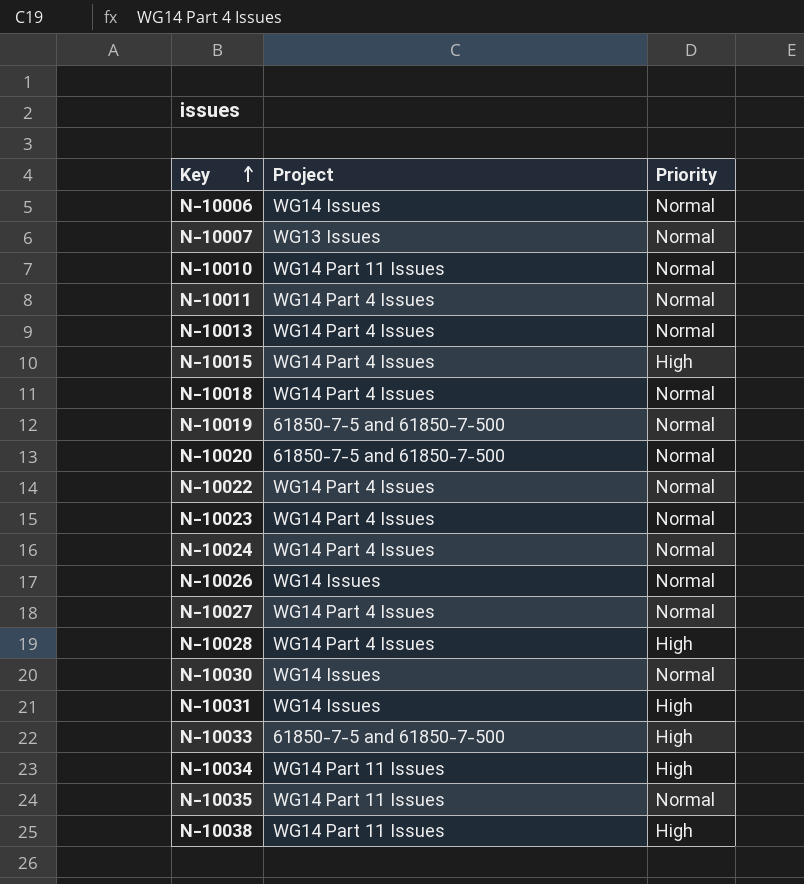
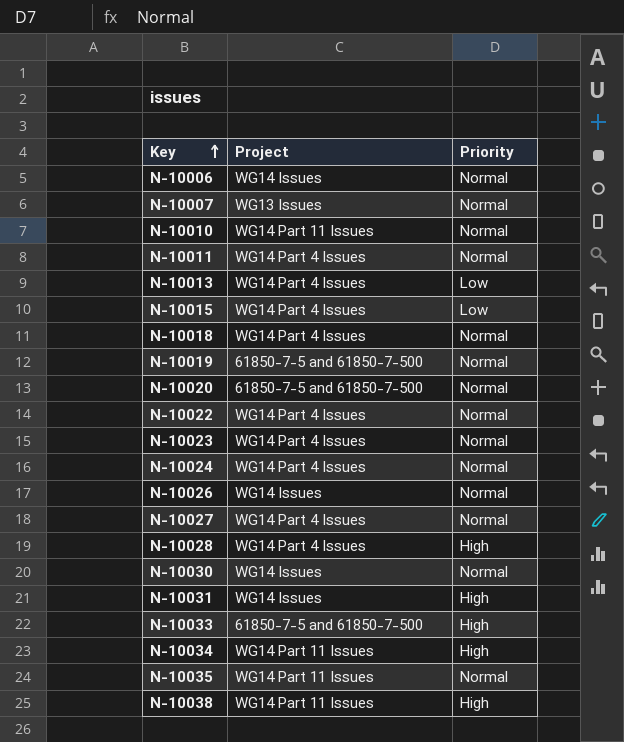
N-10013 | Priority: Normal -> Low
N-10015 | Priority: High -> Low

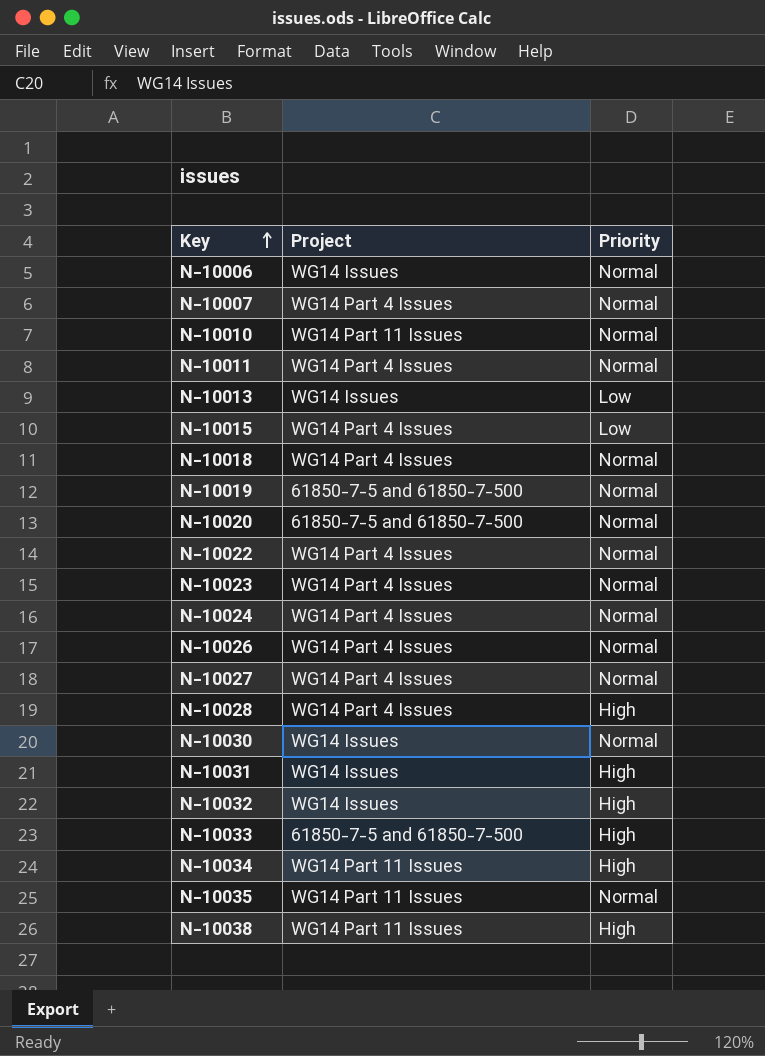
N-10007 | Project: WG13 Issues -> WG14 Part 4 Issues
N-10013 | Project: WG14 Part 4 Issues -> WG14 Issues
N-10026 | Project: WG14 Issues -> WG14 Part 4 Issues
row N-10032: none -> WG14 Issues | High

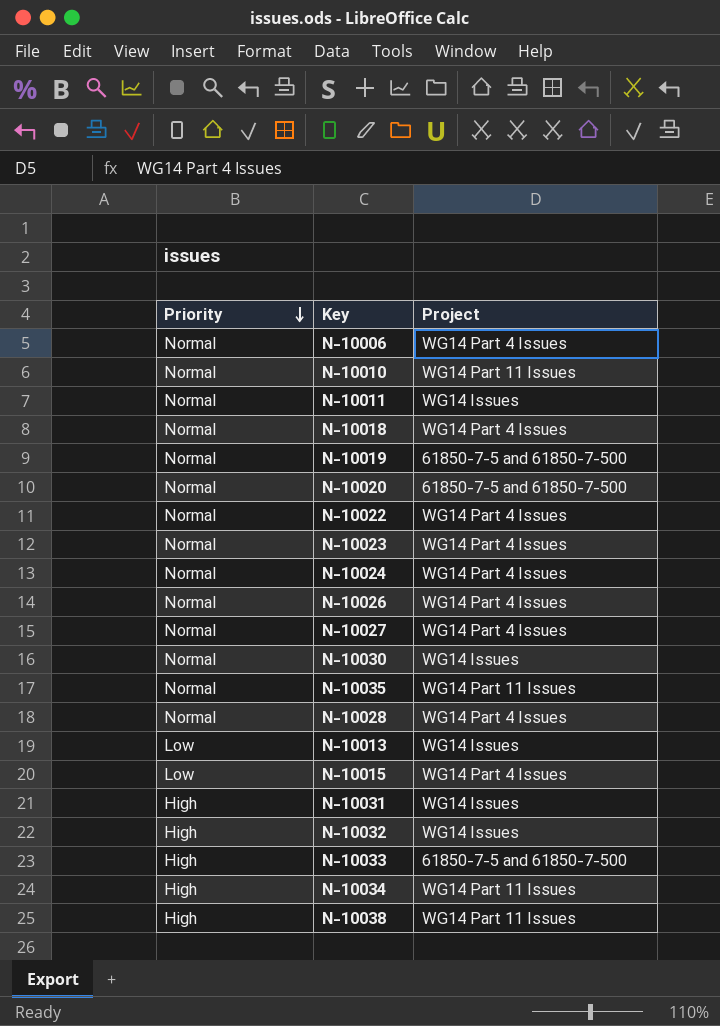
row order: Key ascending -> Priority descending
column Priority | position: 3 -> 1
row N-10007: WG14 Part 4 Issues | Normal -> none
N-10006 | Project: WG14 Issues -> WG14 Part 4 Issues
N-10011 | Project: WG14 Part 4 Issues -> WG14 Issues
N-10028 | Priority: High -> Normal

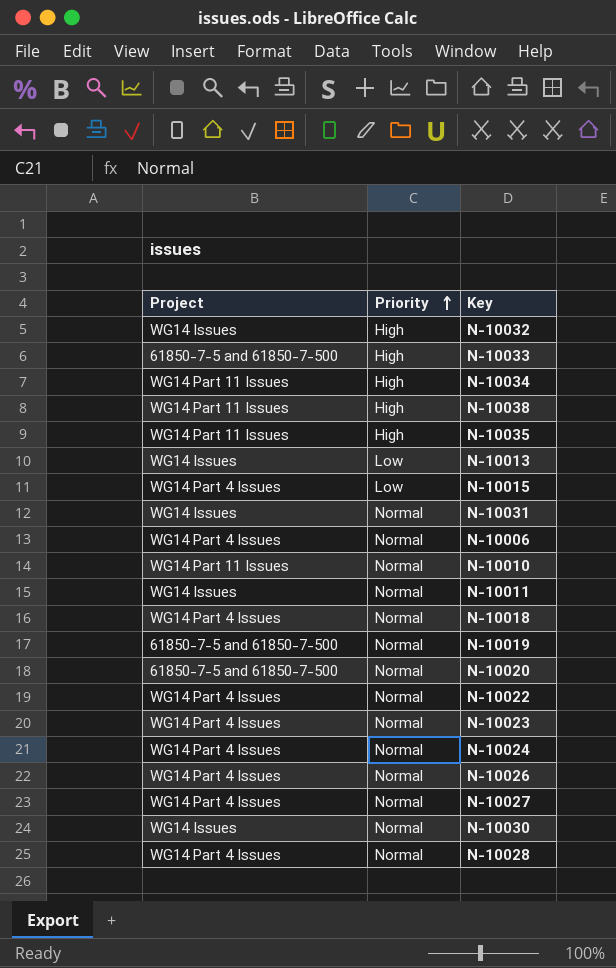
row order: Priority descending -> Priority ascending
column Project | position: 3 -> 1
N-10035 | Priority: Normal -> High
N-10031 | Priority: High -> Normal

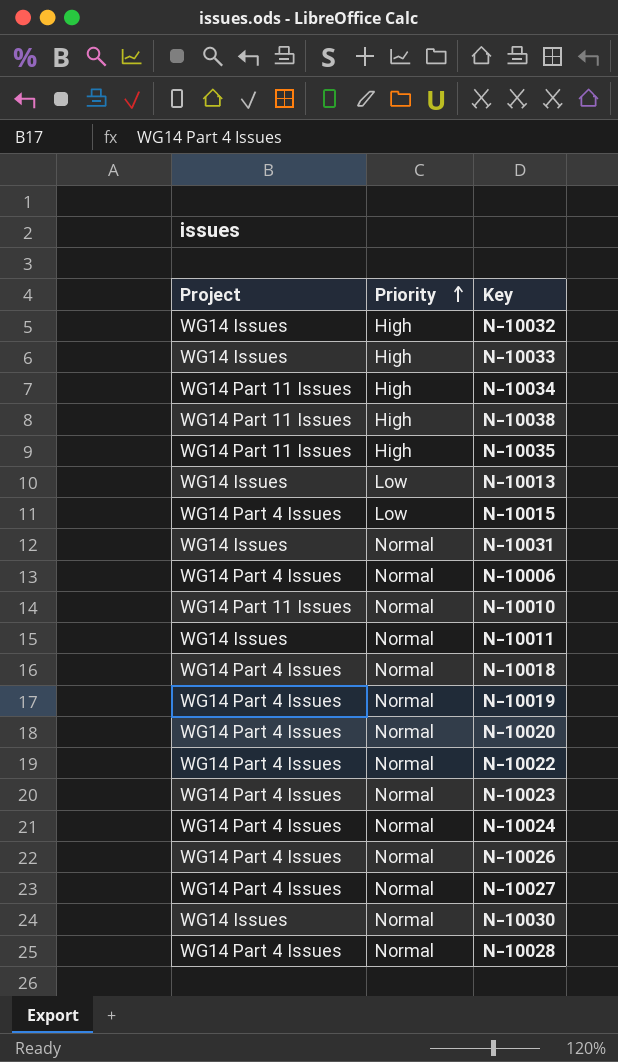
N-10033 | Project: 61850-7-5 and 61850-7-500 -> WG14 Issues
N-10019 | Project: 61850-7-5 and 61850-7-500 -> WG14 Part 4 Issues
N-10020 | Project: 61850-7-5 and 61850-7-500 -> WG14 Part 4 Issues

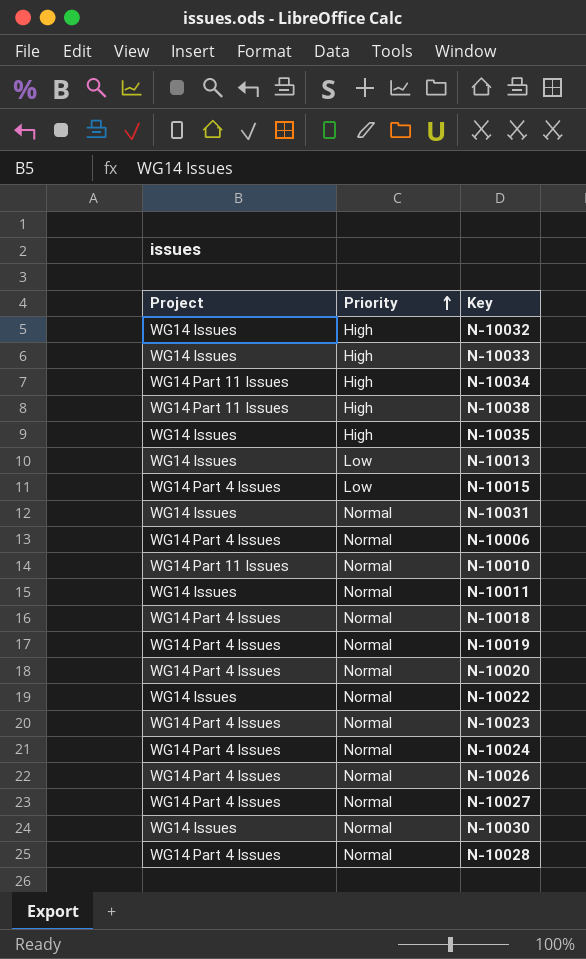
N-10035 | Project: WG14 Part 11 Issues -> WG14 Issues
N-10022 | Project: WG14 Part 4 Issues -> WG14 Issues

